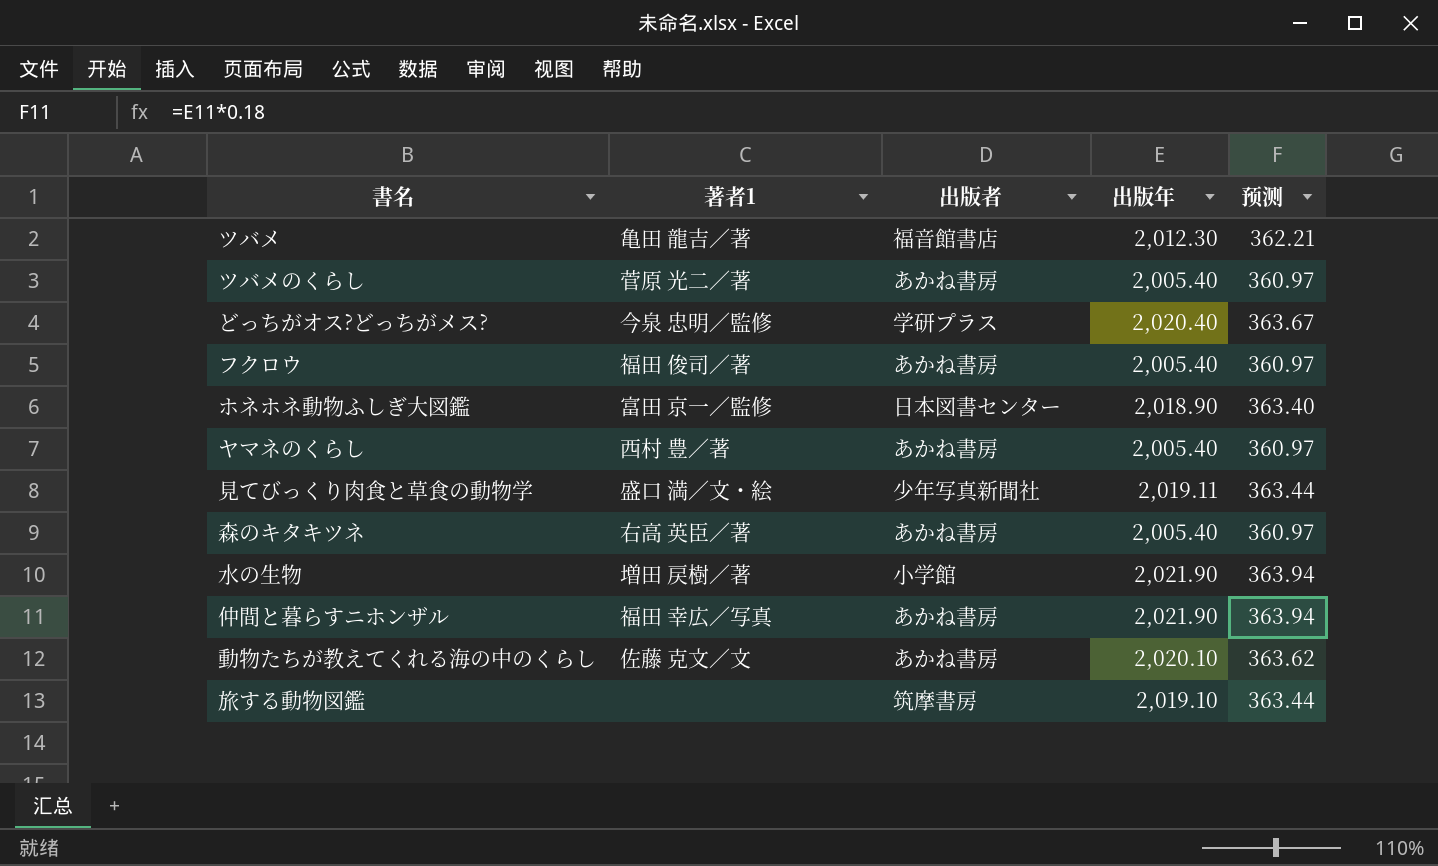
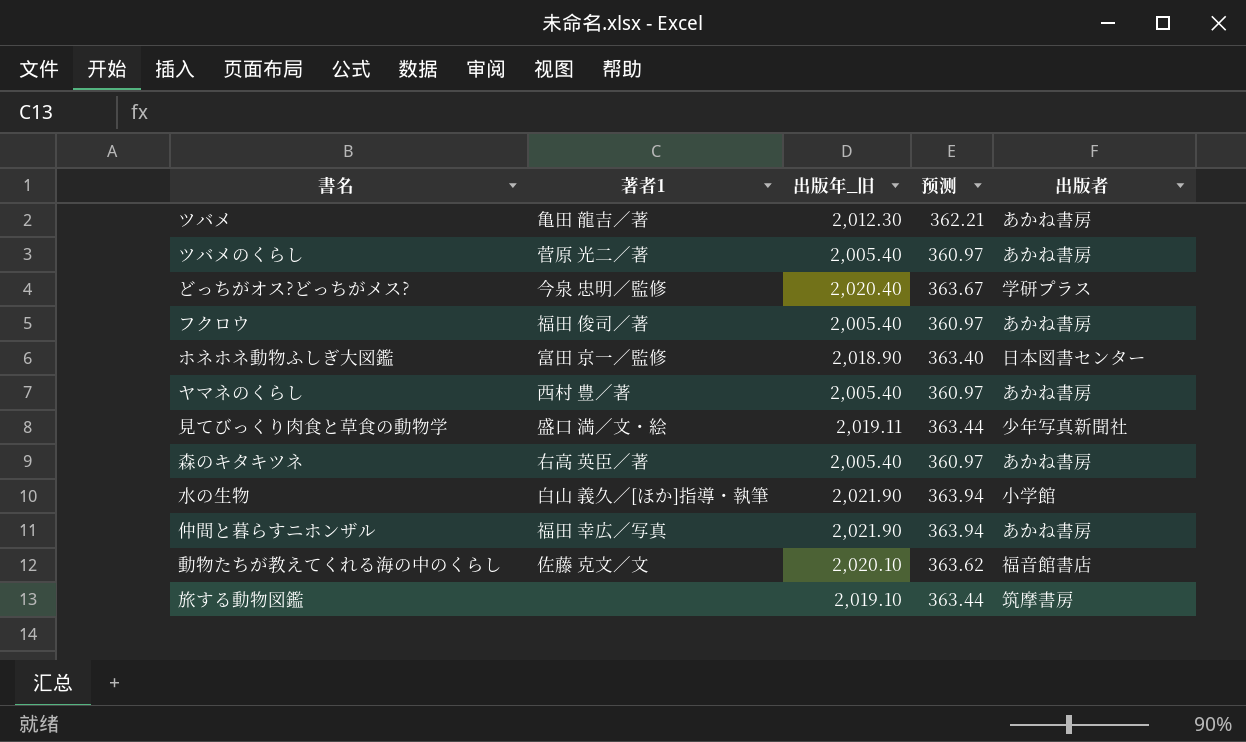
column name: 出版年 -> 出版年_旧
column 出版者 | position: 3 -> 5
ツバメ | 出版者: 福音館書店 -> あかね書房
水の生物 | 著者1: 増田 戻樹／著 -> 白山 義久／[ほか]指導・執筆
動物たちが教えてくれる海の中のくらし | 出版者: あかね書房 -> 福音館書店

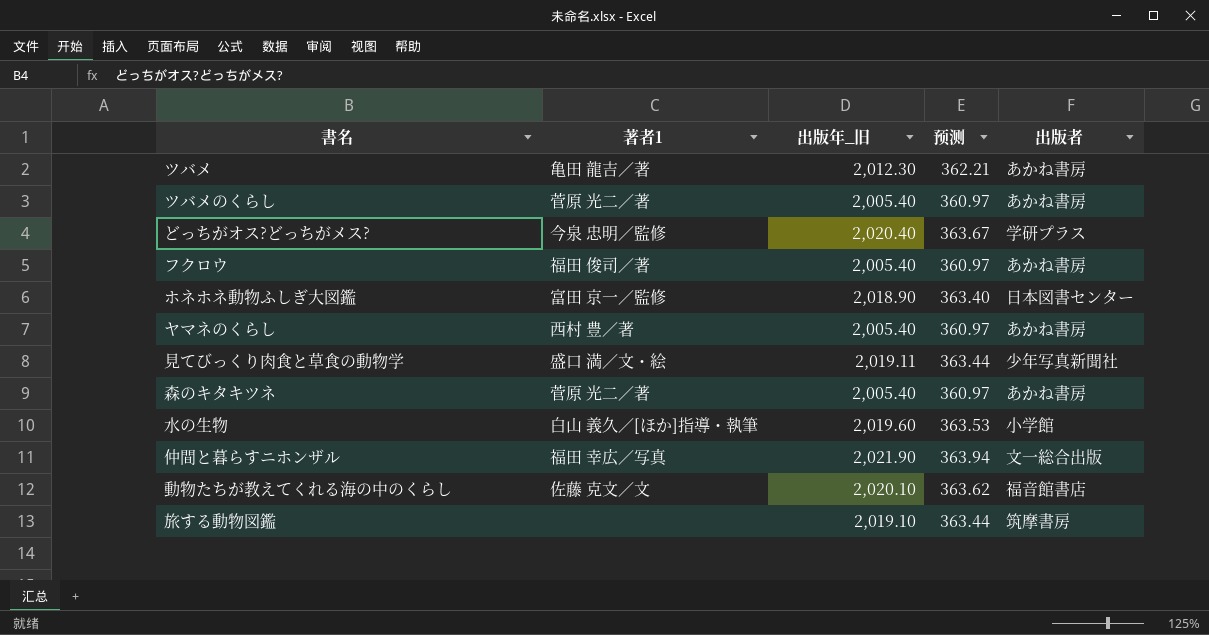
森のキタキツネ | 著者1: 右高 英臣／著 -> 菅原 光二／著
水の生物 | 出版年_旧: 2,021.90 -> 2,019.60
水の生物 | 预测: 363.94 -> 363.53
仲間と暮らすニホンザル | 出版者: あかね書房 -> 文一総合出版

